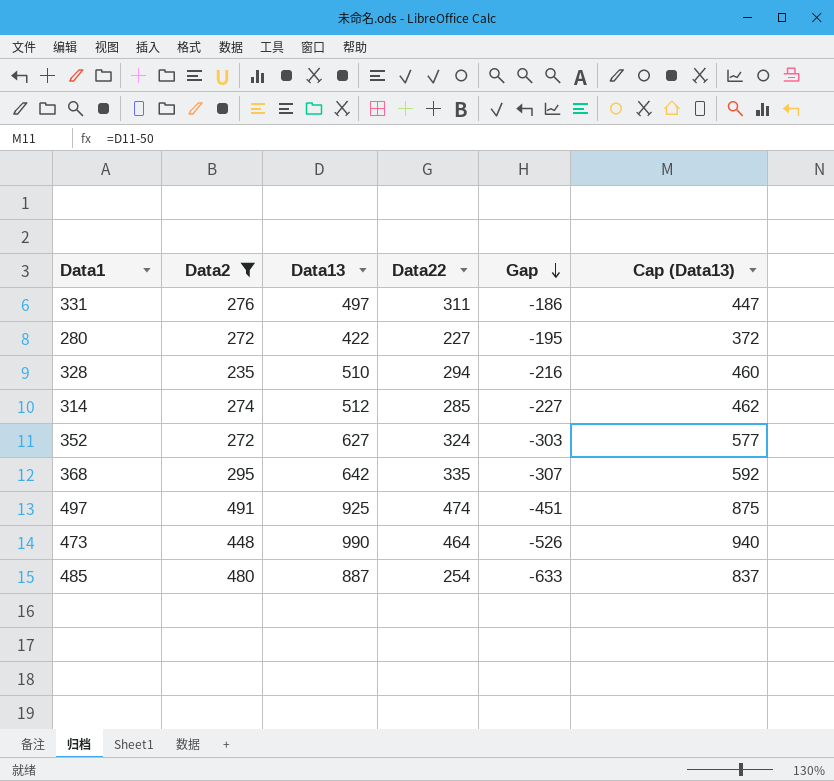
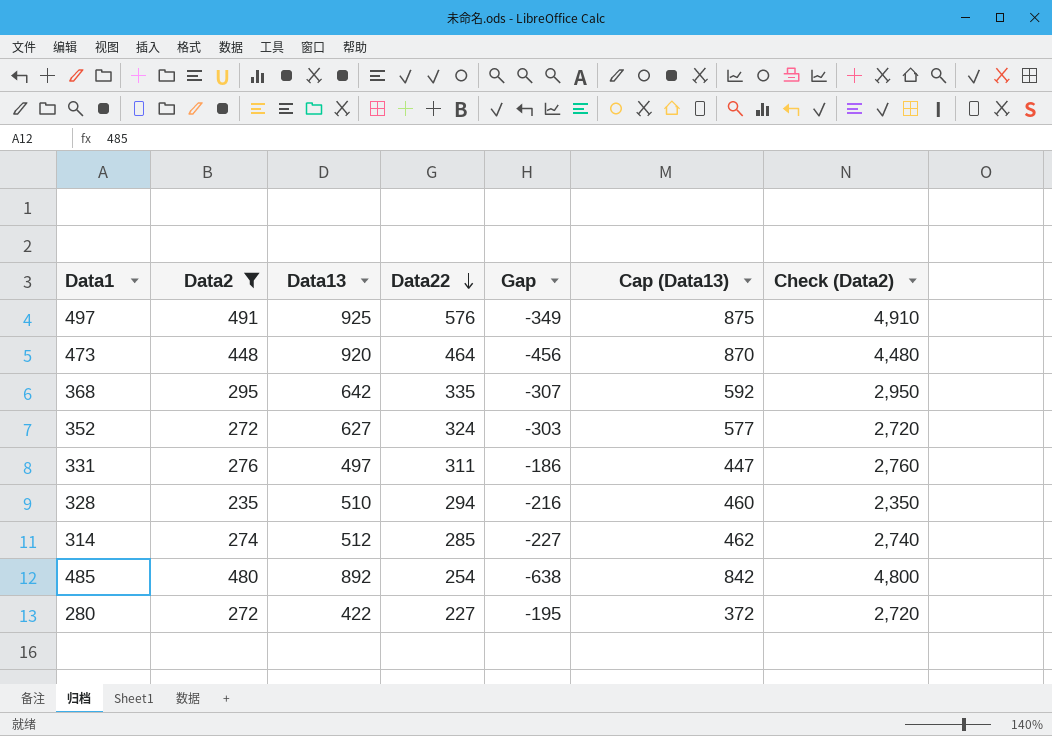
row order: Gap descending -> Data22 descending
column Check (Data2) | formula: none -> [Data2] * 10
497 | Data22: 474 -> 576
497 | Gap: -451 -> -349
473 | Data13: 990 -> 920
473 | Gap: -526 -> -456
473 | Cap (Data13): 940 -> 870
485 | Data13: 887 -> 892
485 | Gap: -633 -> -638
485 | Cap (Data13): 837 -> 842

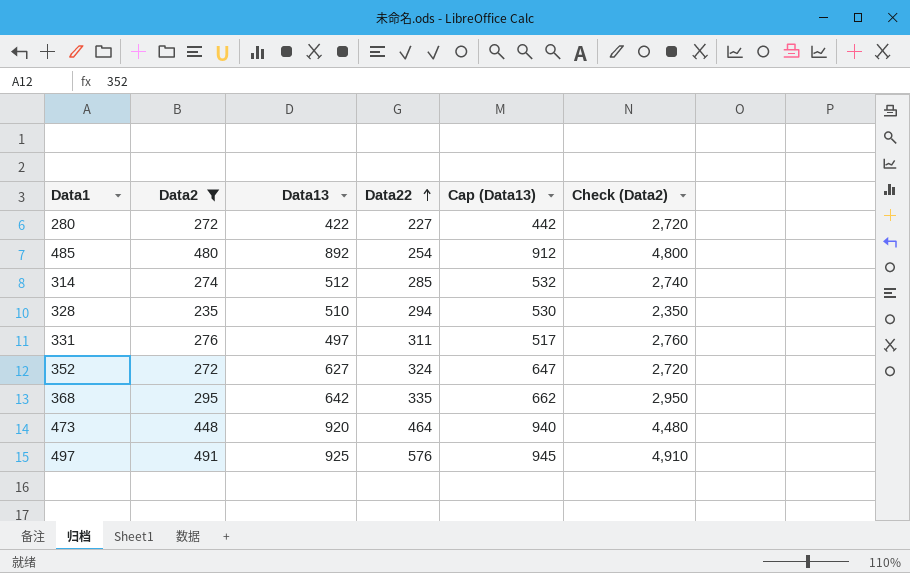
row order: Data22 descending -> Data22 ascending
column Gap | formula: [Data22] - [Data13] -> none
column Cap (Data13) | formula: [Data13] - 50 -> [Data13] + 20

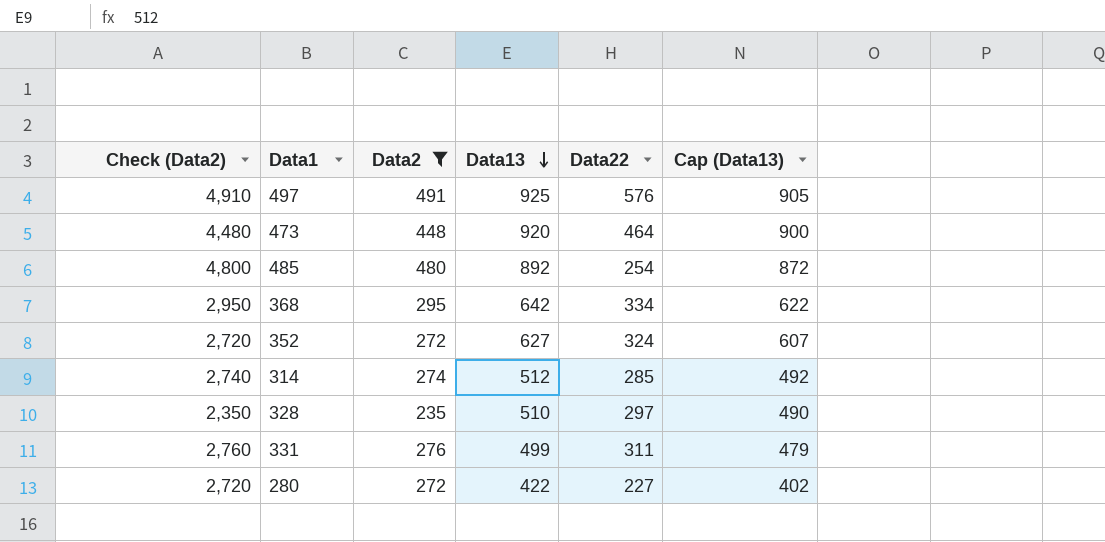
row order: Data22 ascending -> Data13 descending
column Check (Data2) | position: 6 -> 1
column Cap (Data13) | formula: [Data13] + 20 -> [Data13] - 20
368 | Data22: 335 -> 334
328 | Data22: 294 -> 297
331 | Data13: 497 -> 499

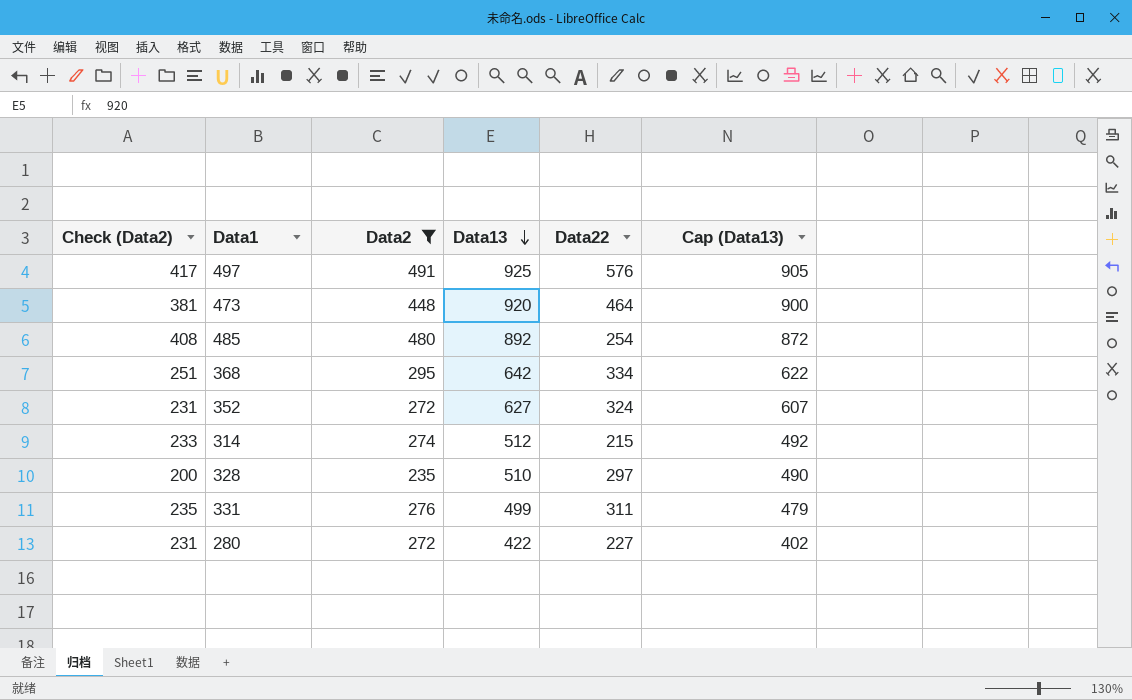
column Check (Data2) | formula: [Data2] * 10 -> [Data2] * 0.85
314 | Data22: 285 -> 215

